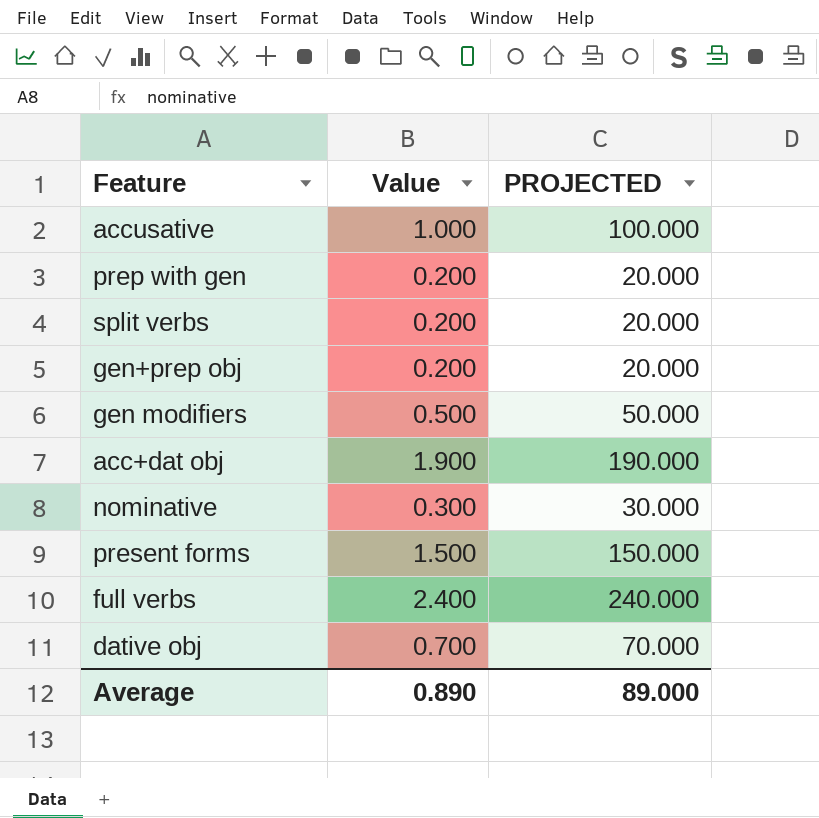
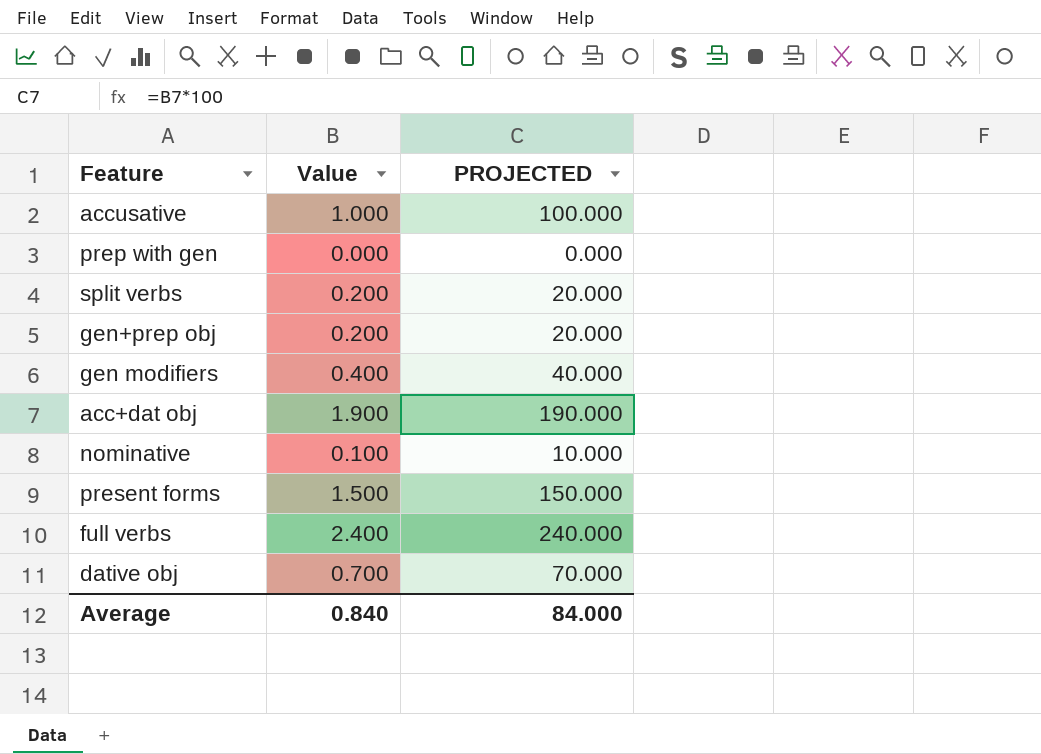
prep with gen | Value: 0.200 -> 0.000
prep with gen | PROJECTED: 20.000 -> 0.000
gen modifiers | Value: 0.500 -> 0.400
gen modifiers | PROJECTED: 50.000 -> 40.000
nominative | Value: 0.300 -> 0.100
nominative | PROJECTED: 30.000 -> 10.000
Average | Value: 0.890 -> 0.840
Average | PROJECTED: 89.000 -> 84.000

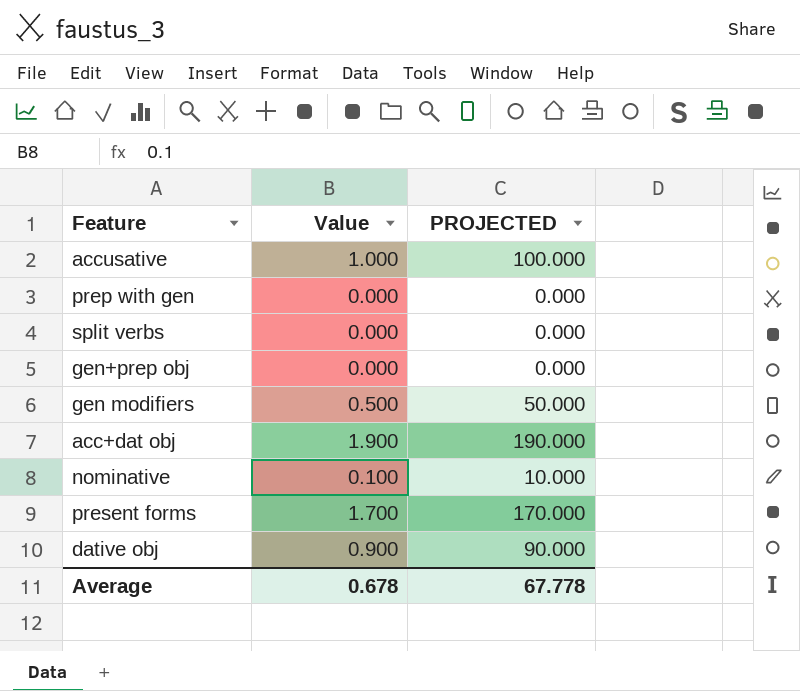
row full verbs: 2.400 | 240.000 -> none
split verbs | Value: 0.200 -> 0.000
split verbs | PROJECTED: 20.000 -> 0.000
gen+prep obj | Value: 0.200 -> 0.000
gen+prep obj | PROJECTED: 20.000 -> 0.000
gen modifiers | Value: 0.400 -> 0.500
gen modifiers | PROJECTED: 40.000 -> 50.000
present forms | Value: 1.500 -> 1.700
present forms | PROJECTED: 150.000 -> 170.000
dative obj | Value: 0.700 -> 0.900
dative obj | PROJECTED: 70.000 -> 90.000
Average | Value: 0.840 -> 0.678
Average | PROJECTED: 84.000 -> 67.778

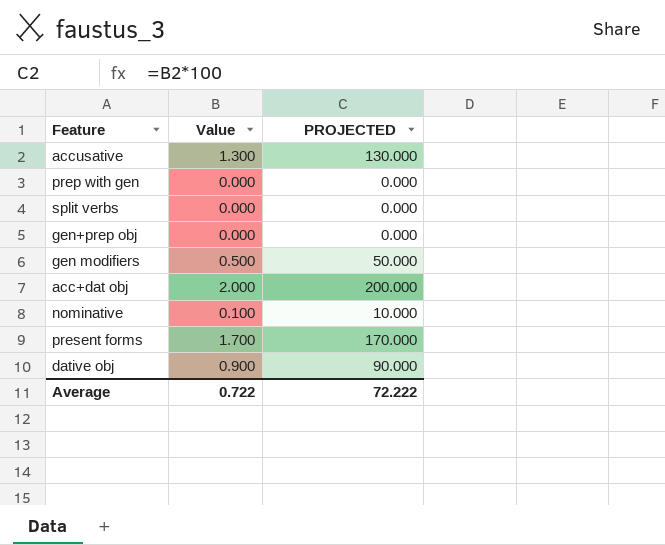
accusative | Value: 1.000 -> 1.300
accusative | PROJECTED: 100.000 -> 130.000
acc+dat obj | Value: 1.900 -> 2.000
acc+dat obj | PROJECTED: 190.000 -> 200.000
Average | Value: 0.678 -> 0.722
Average | PROJECTED: 67.778 -> 72.222

